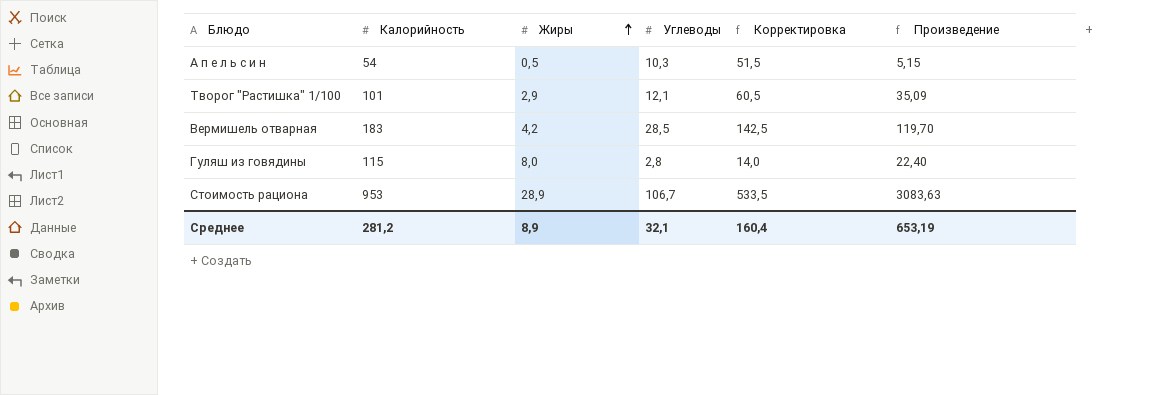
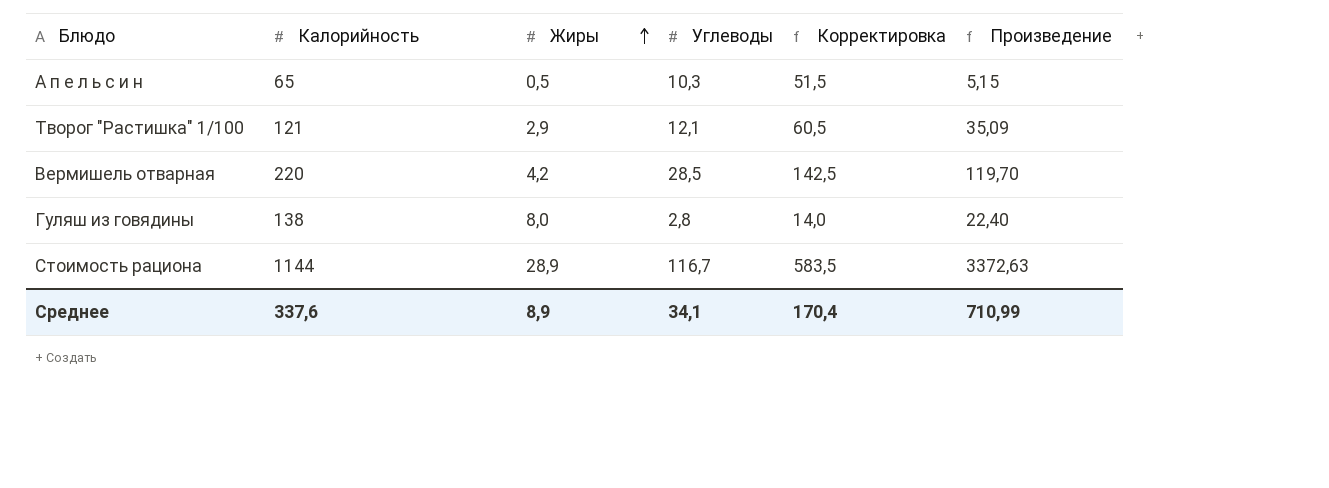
А п е л ь с и н | Калорийность: 54 -> 65
Творог "Растишка" 1/100 | Калорийность: 101 -> 121
Вермишель отварная | Калорийность: 183 -> 220
Гуляш из говядины | Калорийность: 115 -> 138
Стоимость рациона | Калорийность: 953 -> 1144
Стоимость рациона | Углеводы: 106,7 -> 116,7
Стоимость рациона | Корректировка: 533,5 -> 583,5
Стоимость рациона | Произведение: 3083,63 -> 3372,63
Среднее | Калорийность: 281,2 -> 337,6
Среднее | Углеводы: 32,1 -> 34,1
Среднее | Корректировка: 160,4 -> 170,4
Среднее | Произведение: 653,19 -> 710,99

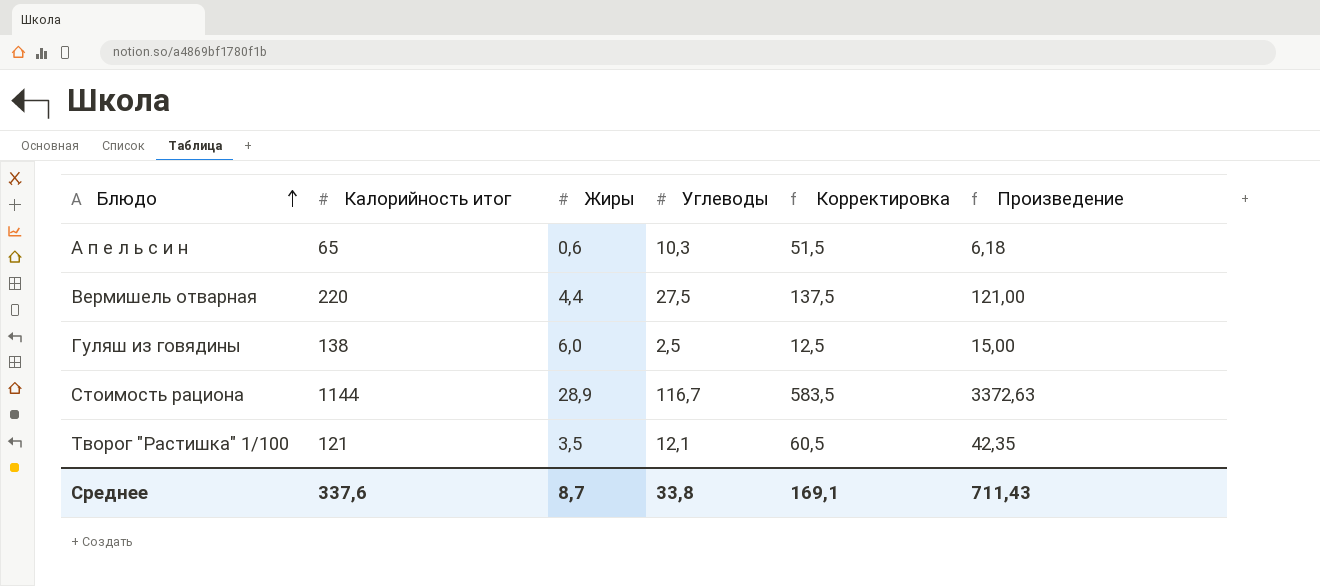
row order: Жиры ascending -> Блюдо ascending
column name: Калорийность -> Калорийность итог
А п е л ь с и н | Жиры: 0,5 -> 0,6
А п е л ь с и н | Произведение: 5,15 -> 6,18
Вермишель отварная | Жиры: 4,2 -> 4,4
Вермишель отварная | Углеводы: 28,5 -> 27,5
Вермишель отварная | Корректировка: 142,5 -> 137,5
Вермишель отварная | Произведение: 119,70 -> 121,00
Гуляш из говядины | Жиры: 8,0 -> 6,0
Гуляш из говядины | Углеводы: 2,8 -> 2,5
Гуляш из говядины | Корректировка: 14,0 -> 12,5
Гуляш из говядины | Произведение: 22,40 -> 15,00
Творог "Растишка" 1/100 | Жиры: 2,9 -> 3,5
Творог "Растишка" 1/100 | Произведение: 35,09 -> 42,35
Среднее | Жиры: 8,9 -> 8,7
Среднее | Углеводы: 34,1 -> 33,8
Среднее | Корректировка: 170,4 -> 169,1
Среднее | Произведение: 710,99 -> 711,43

